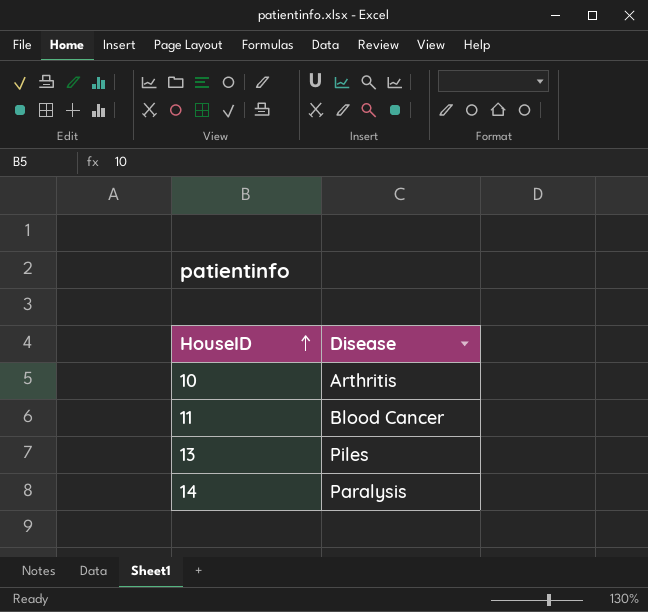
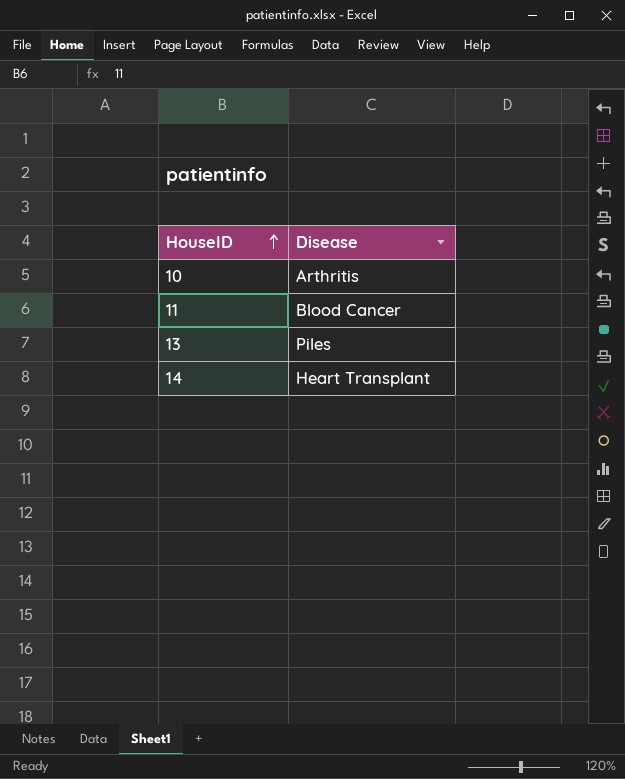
14 | Disease: Paralysis -> Heart Transplant

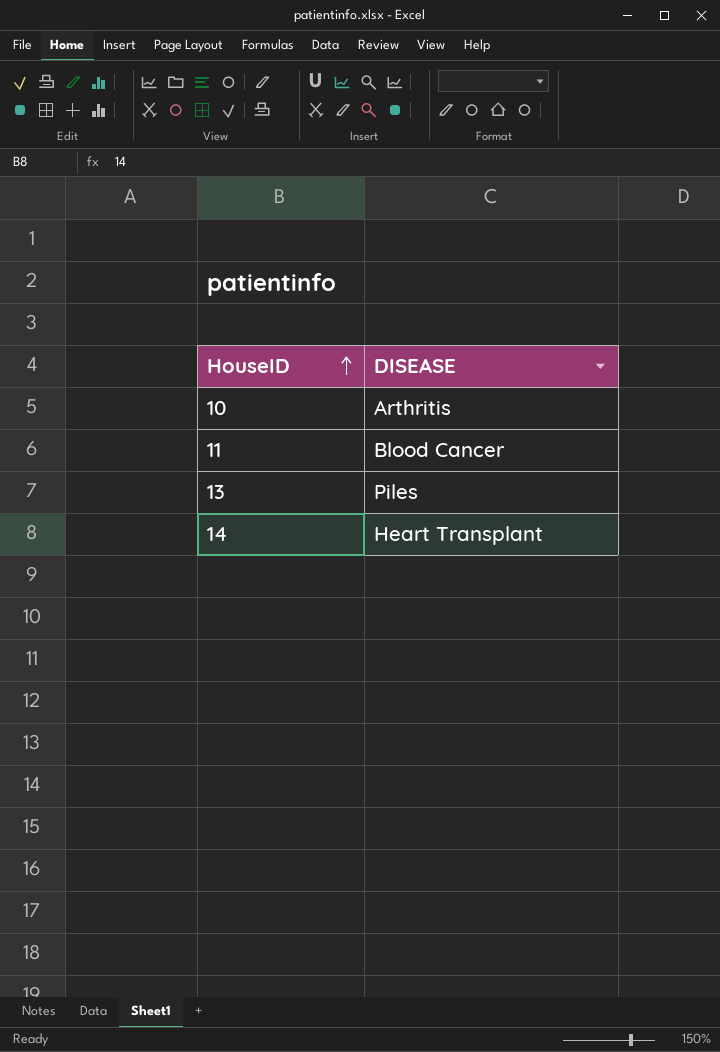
column name: Disease -> DISEASE

